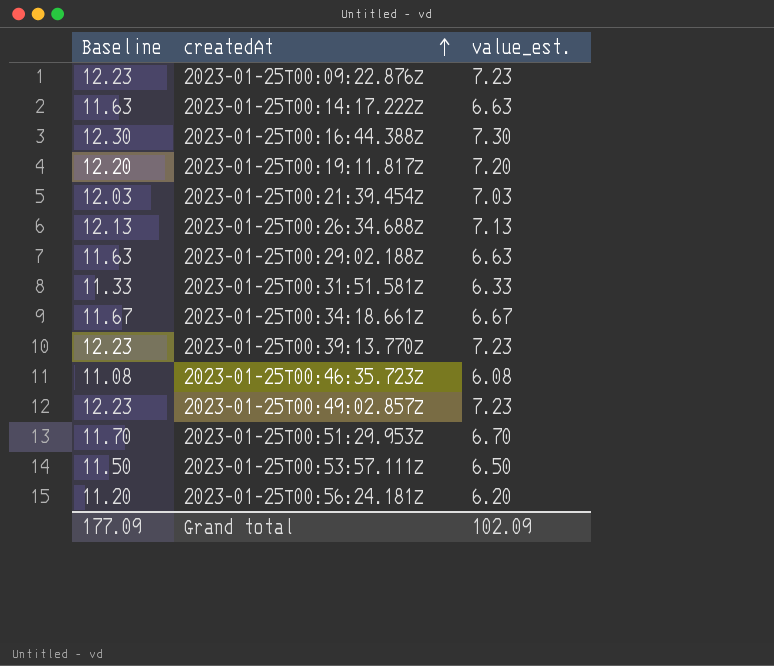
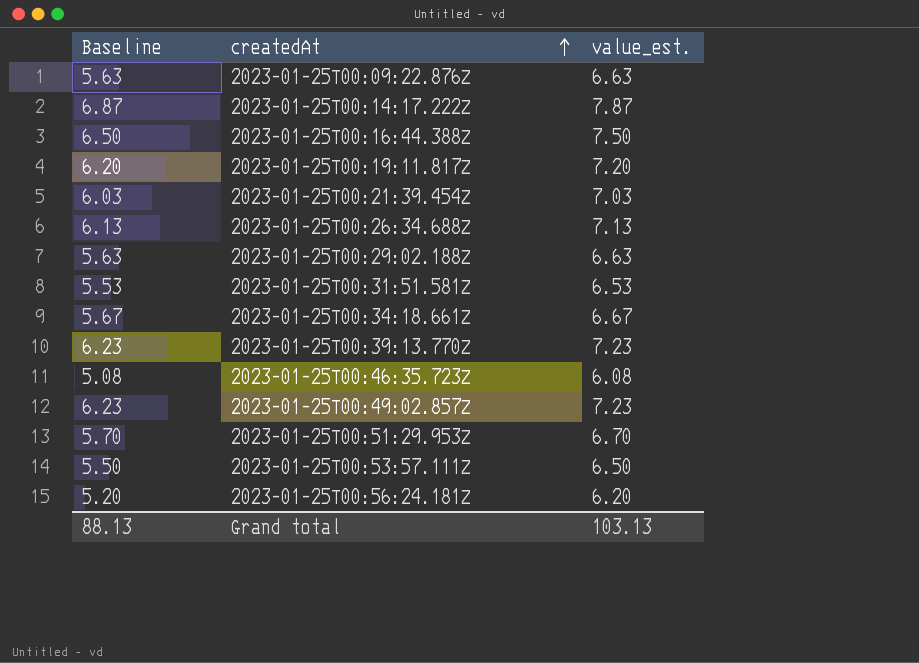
column Baseline | formula: [value_est.] + 5 -> [value_est.] - 1
2023-01-25T00:09:22.876Z | value_est.: 7.23 -> 6.63
2023-01-25T00:14:17.222Z | value_est.: 6.63 -> 7.87
2023-01-25T00:16:44.388Z | value_est.: 7.30 -> 7.50
2023-01-25T00:31:51.581Z | value_est.: 6.33 -> 6.53
Grand total | Baseline: 177.09 -> 88.13
Grand total | value_est.: 102.09 -> 103.13

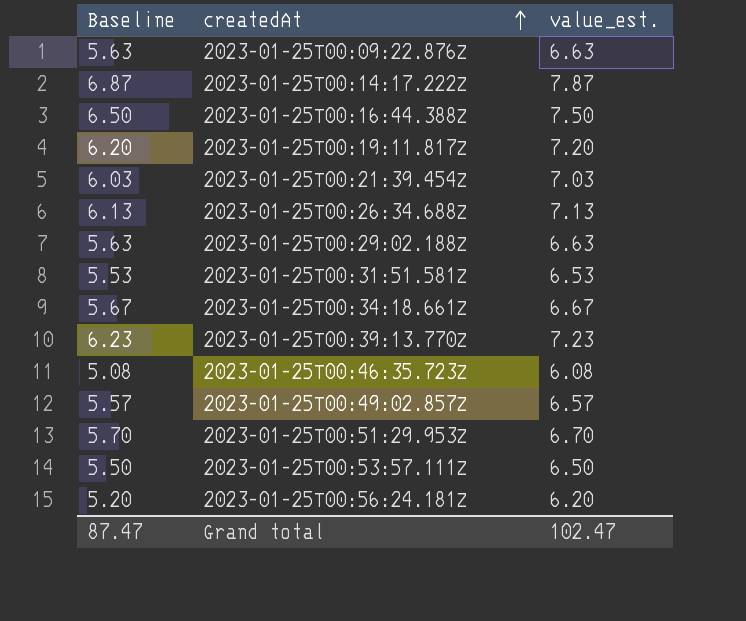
2023-01-25T00:49:02.857Z | Baseline: 6.23 -> 5.57
2023-01-25T00:49:02.857Z | value_est.: 7.23 -> 6.57
Grand total | Baseline: 88.13 -> 87.47
Grand total | value_est.: 103.13 -> 102.47

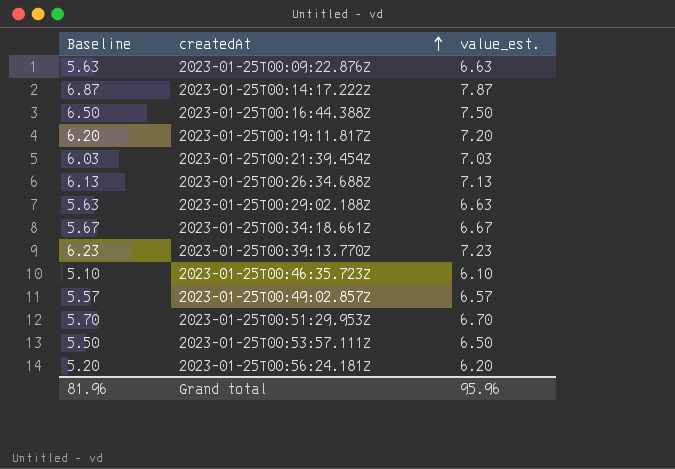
row 2023-01-25T00:31:51.581Z: 5.53 | 6.53 -> none
2023-01-25T00:46:35.723Z | Baseline: 5.08 -> 5.10
2023-01-25T00:46:35.723Z | value_est.: 6.08 -> 6.10
Grand total | Baseline: 87.47 -> 81.96
Grand total | value_est.: 102.47 -> 95.96

